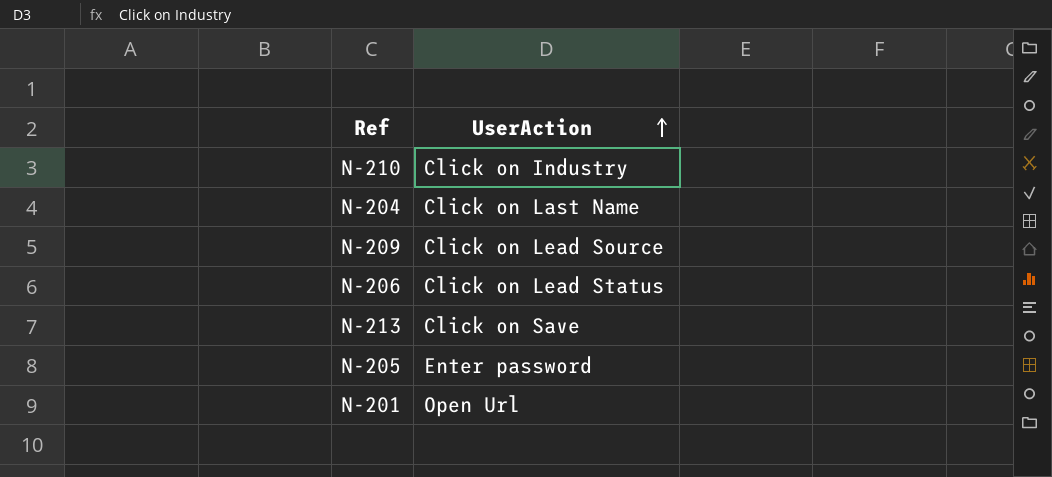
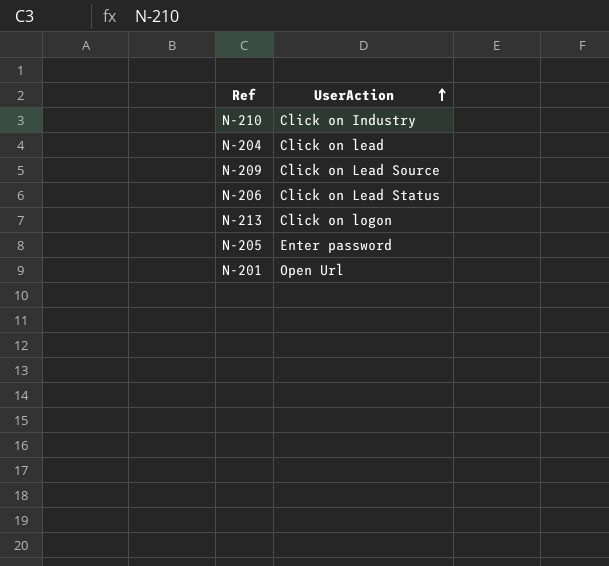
N-204 | UserAction: Click on Last Name -> Click on lead
N-213 | UserAction: Click on Save -> Click on logon

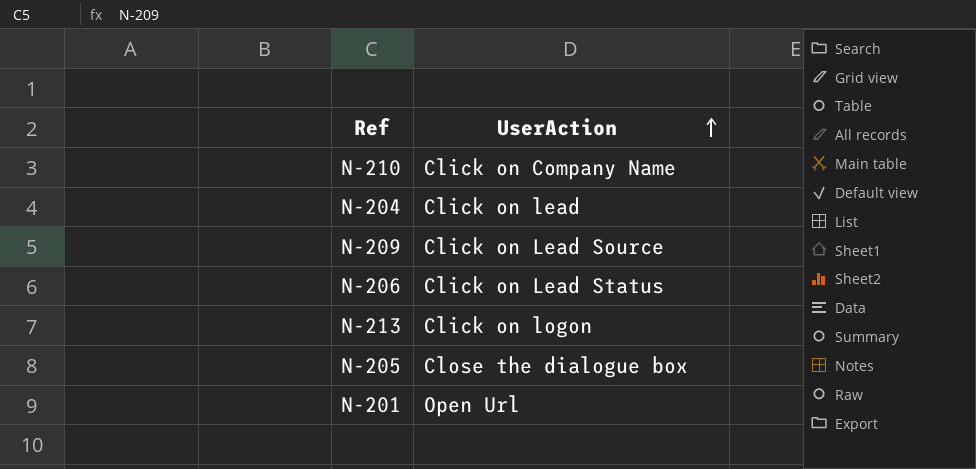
N-210 | UserAction: Click on Industry -> Click on Company Name
N-205 | UserAction: Enter password -> Close the dialogue box

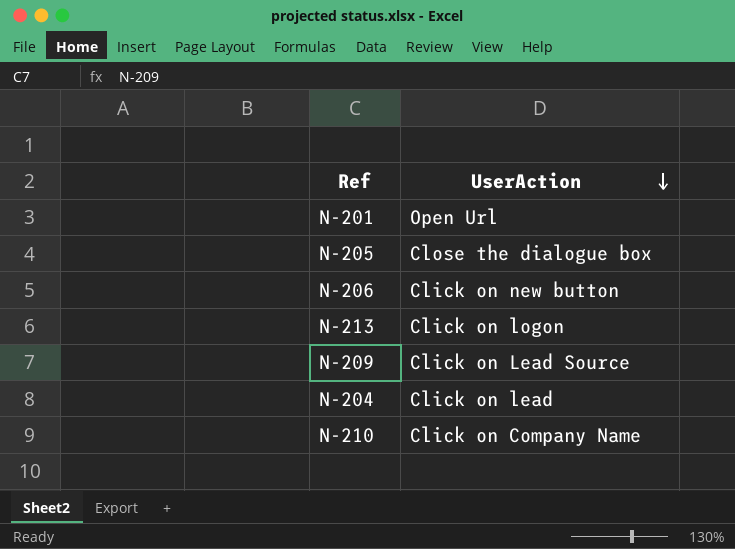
row order: UserAction ascending -> UserAction descending
N-206 | UserAction: Click on Lead Status -> Click on new button

